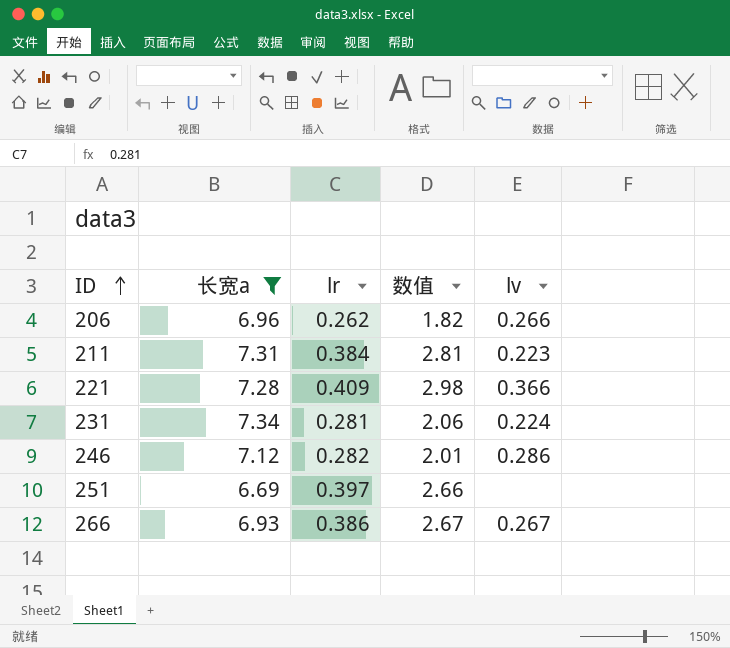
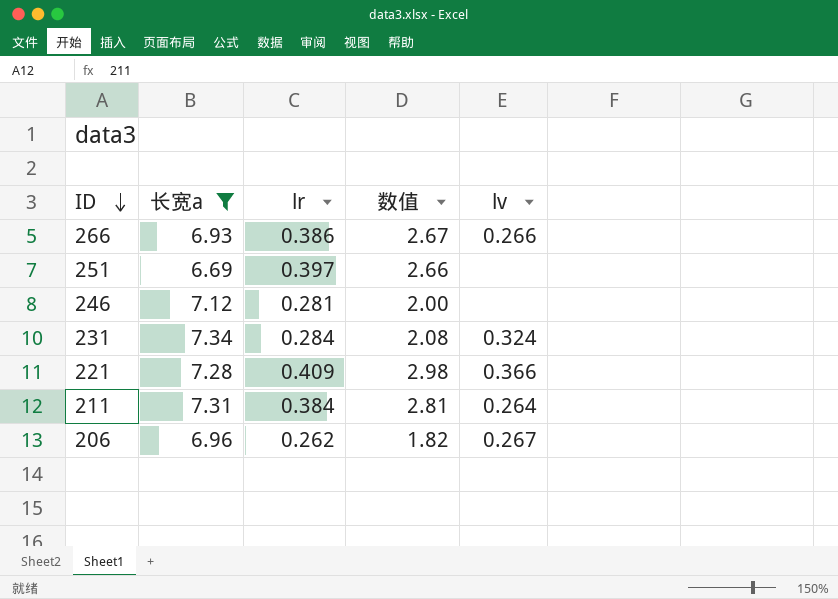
row order: ID ascending -> ID descending
266 | lv: 0.267 -> 0.266
246 | lr: 0.282 -> 0.281
246 | 数值: 2.01 -> 2.00
246 | lv: 0.286 -> none
231 | lr: 0.281 -> 0.284
231 | 数值: 2.06 -> 2.08
231 | lv: 0.224 -> 0.324
211 | lv: 0.223 -> 0.264
206 | lv: 0.266 -> 0.267

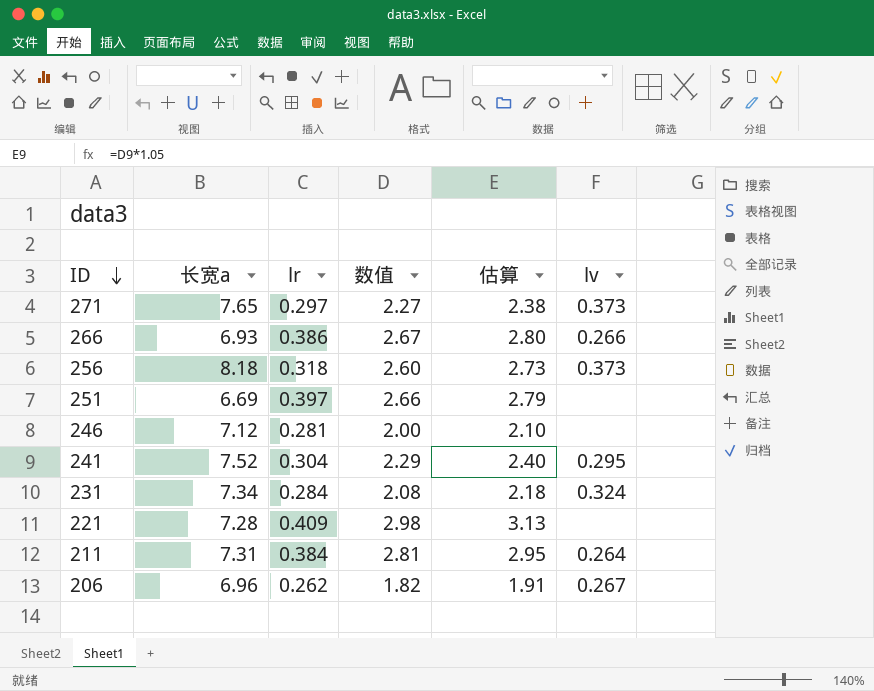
filter: 长宽a <= 7.34 -> none
column 估算 | formula: none -> [数值] * 1.05
221 | lv: 0.366 -> none

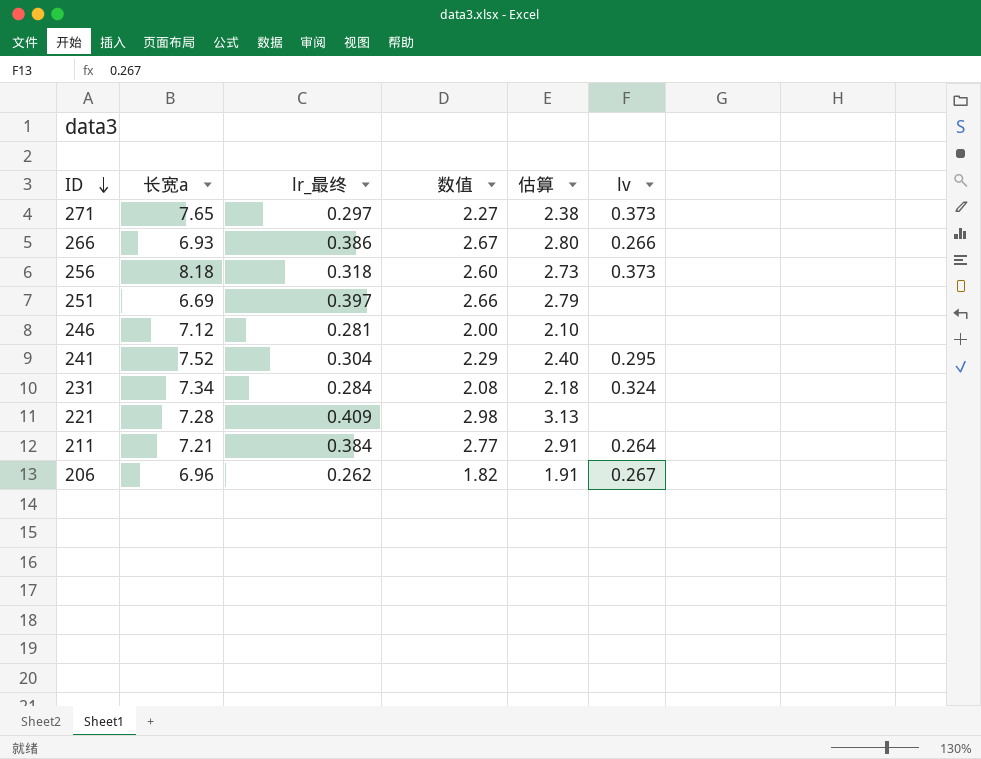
column name: lr -> lr_最终
211 | 长宽a: 7.31 -> 7.21
211 | 数值: 2.81 -> 2.77
211 | 估算: 2.95 -> 2.91

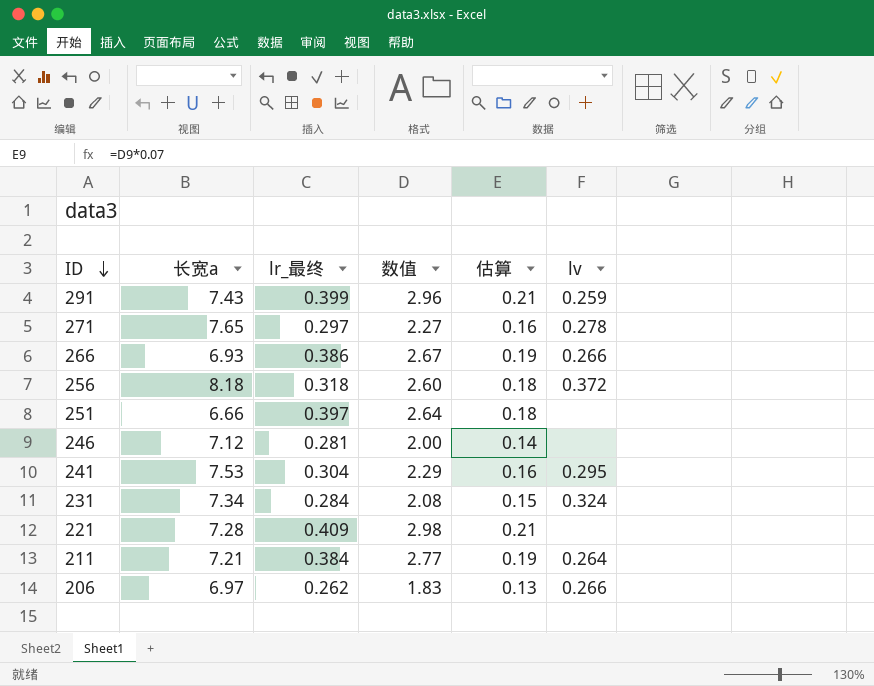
column 估算 | formula: [数值] * 1.05 -> [数值] * 0.07
row 291: none -> 7.43 | 0.399 | 2.96 | 0.21 | 0.259
271 | lv: 0.373 -> 0.278
256 | lv: 0.373 -> 0.372
251 | 长宽a: 6.69 -> 6.66
251 | 数值: 2.66 -> 2.64
241 | 长宽a: 7.52 -> 7.53
206 | 长宽a: 6.96 -> 6.97
206 | 数值: 1.82 -> 1.83
206 | lv: 0.267 -> 0.266

